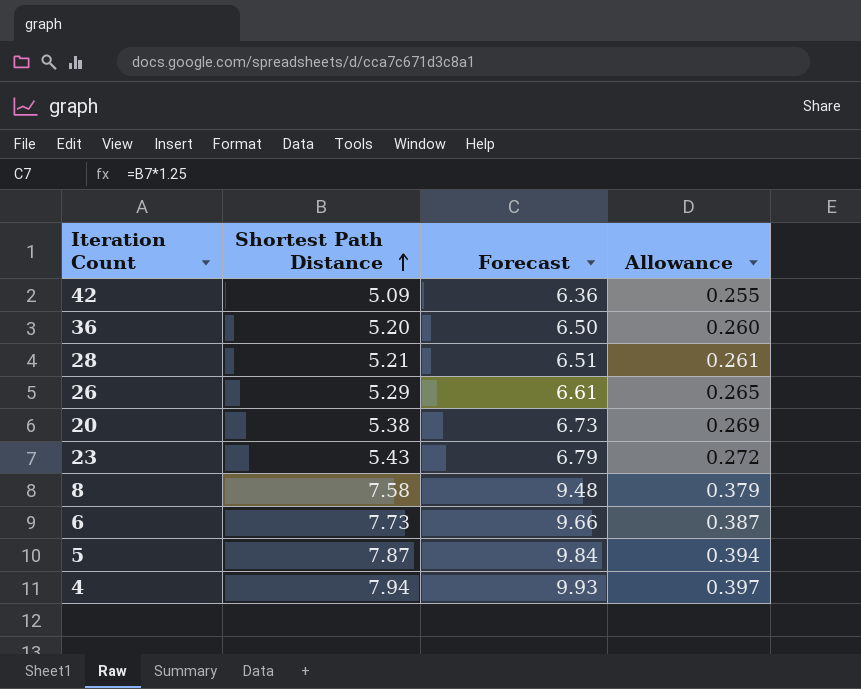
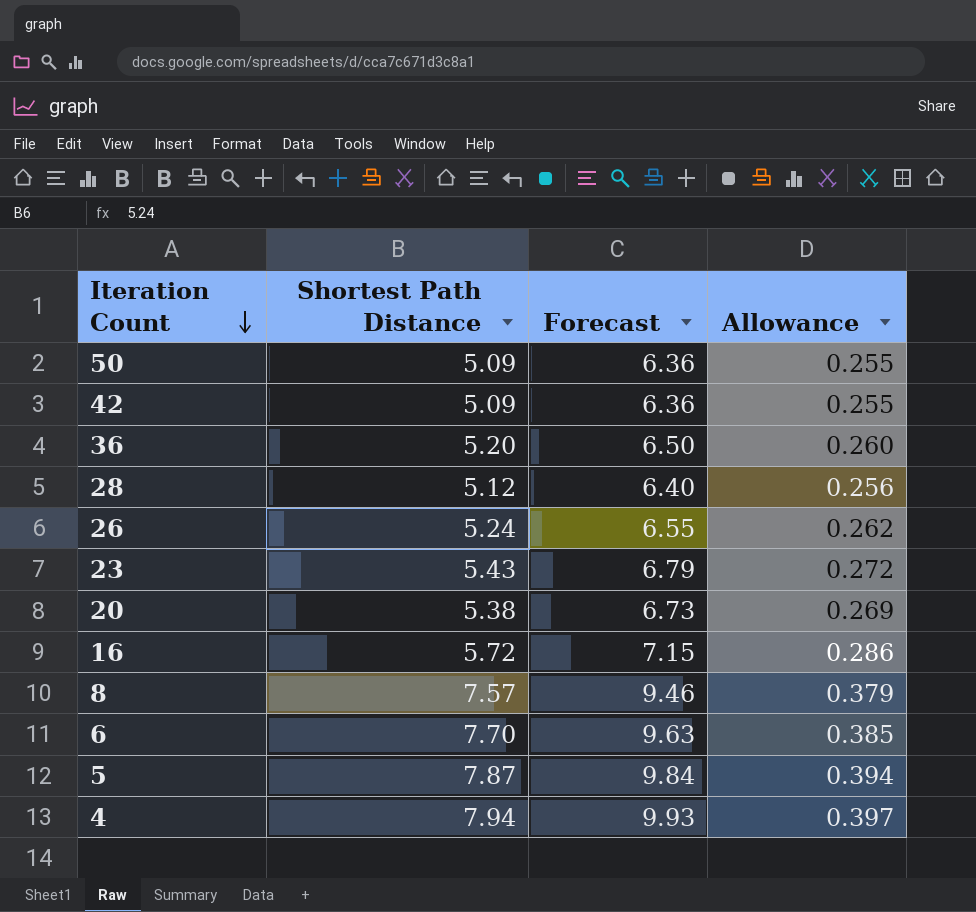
row order: Shortest Path Distance ascending -> Iteration Count descending
row 50: none -> 5.09 | 6.36 | 0.255
28 | Shortest Path Distance: 5.21 -> 5.12
28 | Forecast: 6.51 -> 6.40
28 | Allowance: 0.261 -> 0.256
26 | Shortest Path Distance: 5.29 -> 5.24
26 | Forecast: 6.61 -> 6.55
26 | Allowance: 0.265 -> 0.262
row 16: none -> 5.72 | 7.15 | 0.286
8 | Shortest Path Distance: 7.58 -> 7.57
8 | Forecast: 9.48 -> 9.46
6 | Shortest Path Distance: 7.73 -> 7.70
6 | Forecast: 9.66 -> 9.63
6 | Allowance: 0.387 -> 0.385

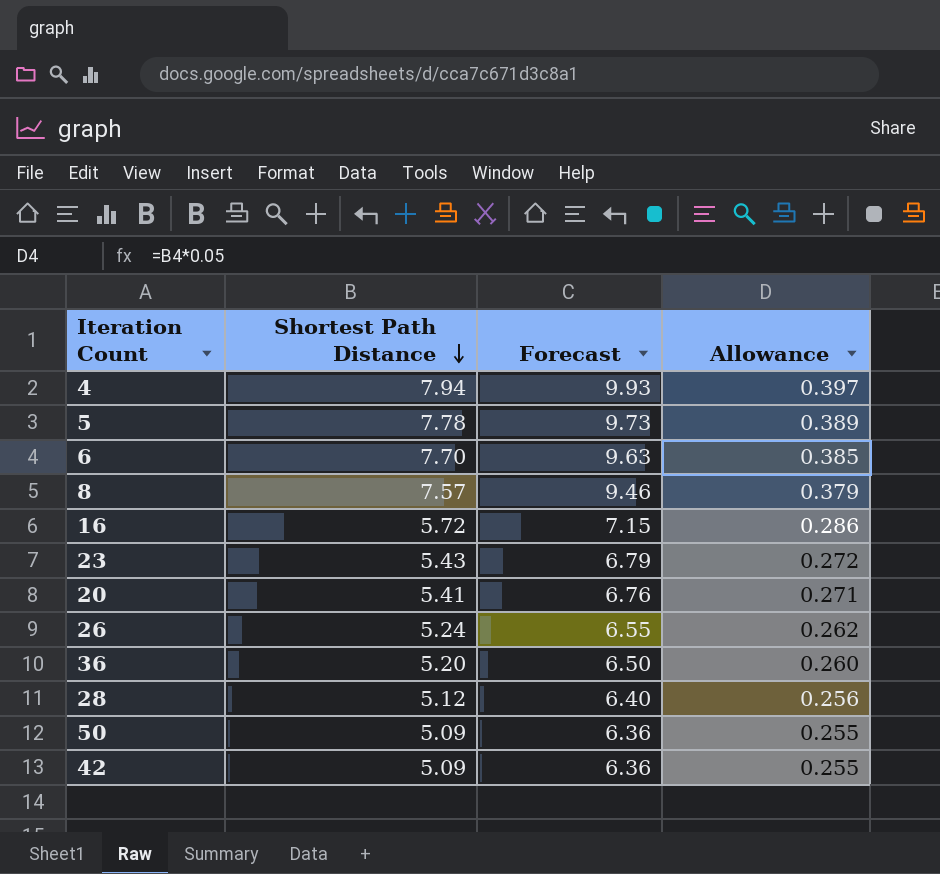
row order: Iteration Count descending -> Shortest Path Distance descending
5 | Shortest Path Distance: 7.87 -> 7.78
5 | Forecast: 9.84 -> 9.73
5 | Allowance: 0.394 -> 0.389
20 | Shortest Path Distance: 5.38 -> 5.41
20 | Forecast: 6.73 -> 6.76
20 | Allowance: 0.269 -> 0.271

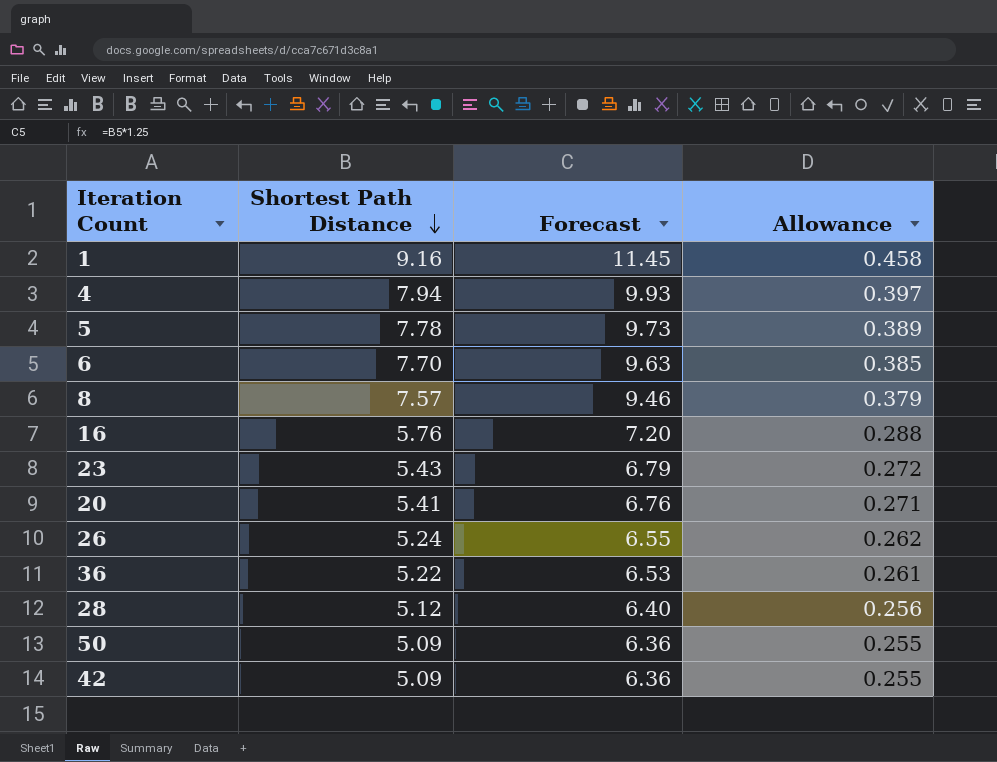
row 1: none -> 9.16 | 11.45 | 0.458
16 | Shortest Path Distance: 5.72 -> 5.76
16 | Forecast: 7.15 -> 7.20
16 | Allowance: 0.286 -> 0.288
36 | Shortest Path Distance: 5.20 -> 5.22
36 | Forecast: 6.50 -> 6.53
36 | Allowance: 0.260 -> 0.261

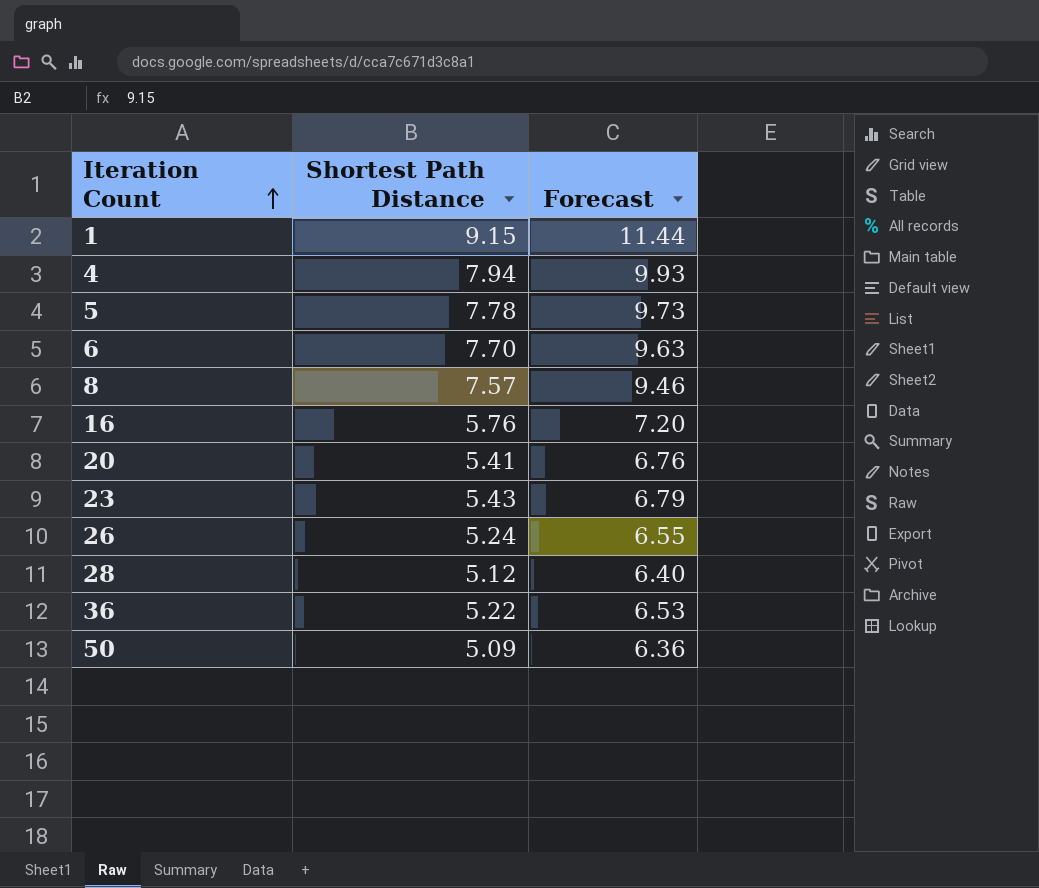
row order: Shortest Path Distance descending -> Iteration Count ascending
column Allowance | formula: [Shortest Path Distance] * 0.05 -> none
row 42: 5.09 | 6.36 | 0.255 -> none
1 | Shortest Path Distance: 9.16 -> 9.15
1 | Forecast: 11.45 -> 11.44

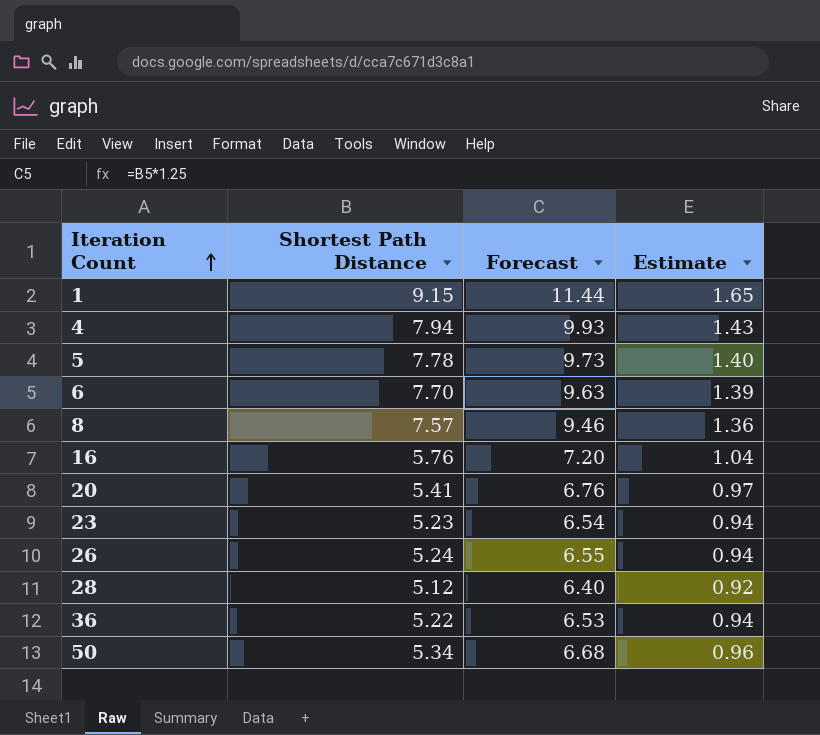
column Estimate | formula: none -> [Shortest Path Distance] * 0.18
23 | Shortest Path Distance: 5.43 -> 5.23
23 | Forecast: 6.79 -> 6.54
50 | Shortest Path Distance: 5.09 -> 5.34
50 | Forecast: 6.36 -> 6.68

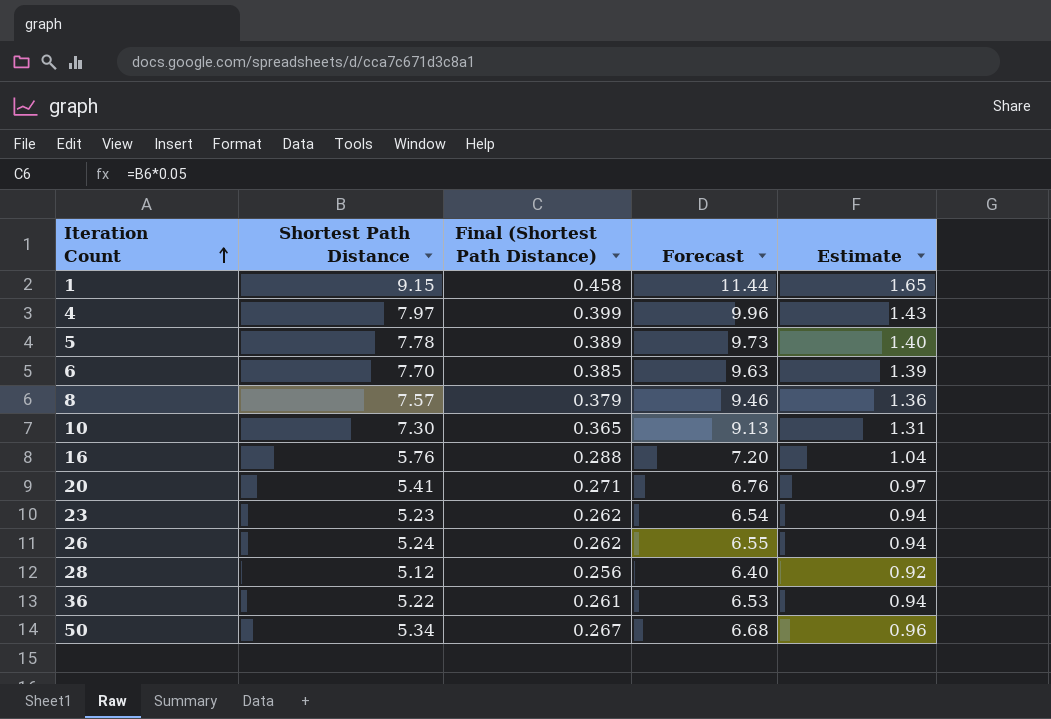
column Final (Shortest Path Distance) | formula: none -> [Shortest Path Distance] * 0.05
4 | Shortest Path Distance: 7.94 -> 7.97
4 | Forecast: 9.93 -> 9.96
row 10: none -> 7.30 | 0.365 | 9.13 | 1.31

